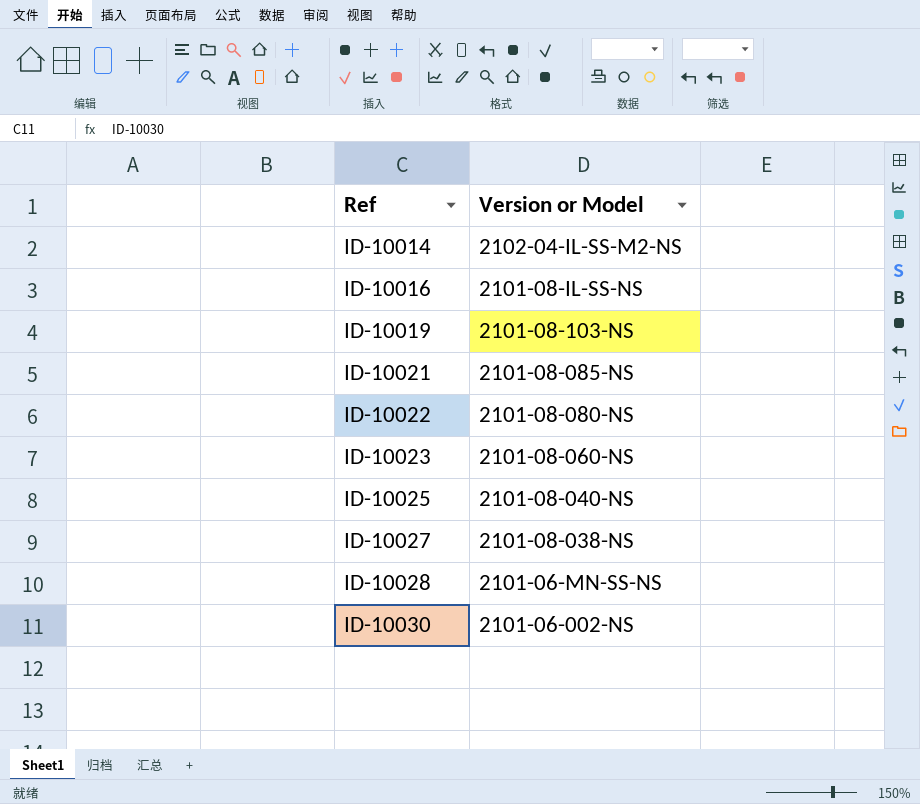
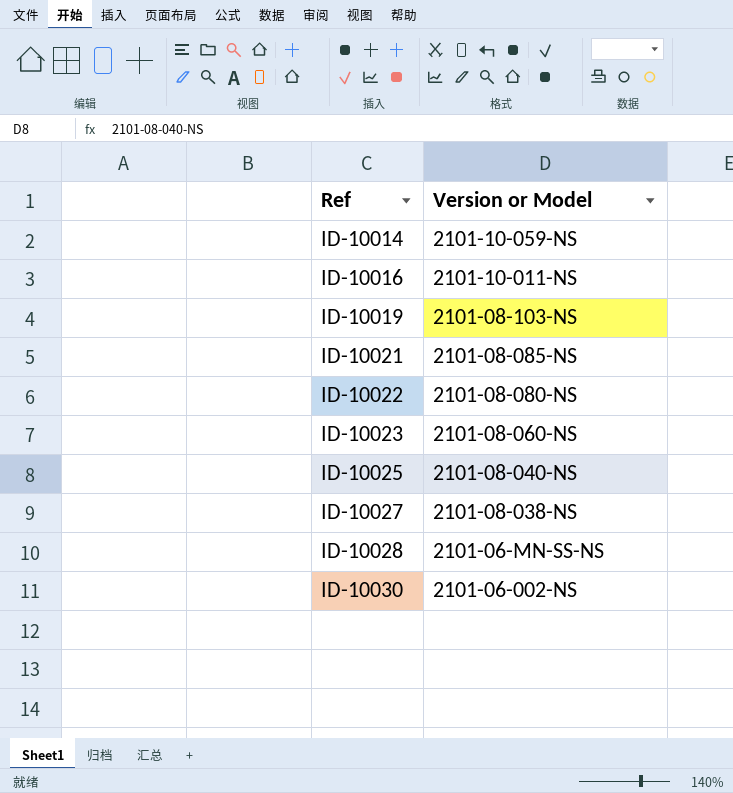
ID-10014 | Version or Model: 2102-04-IL-SS-M2-NS -> 2101-10-059-NS
ID-10016 | Version or Model: 2101-08-IL-SS-NS -> 2101-10-011-NS

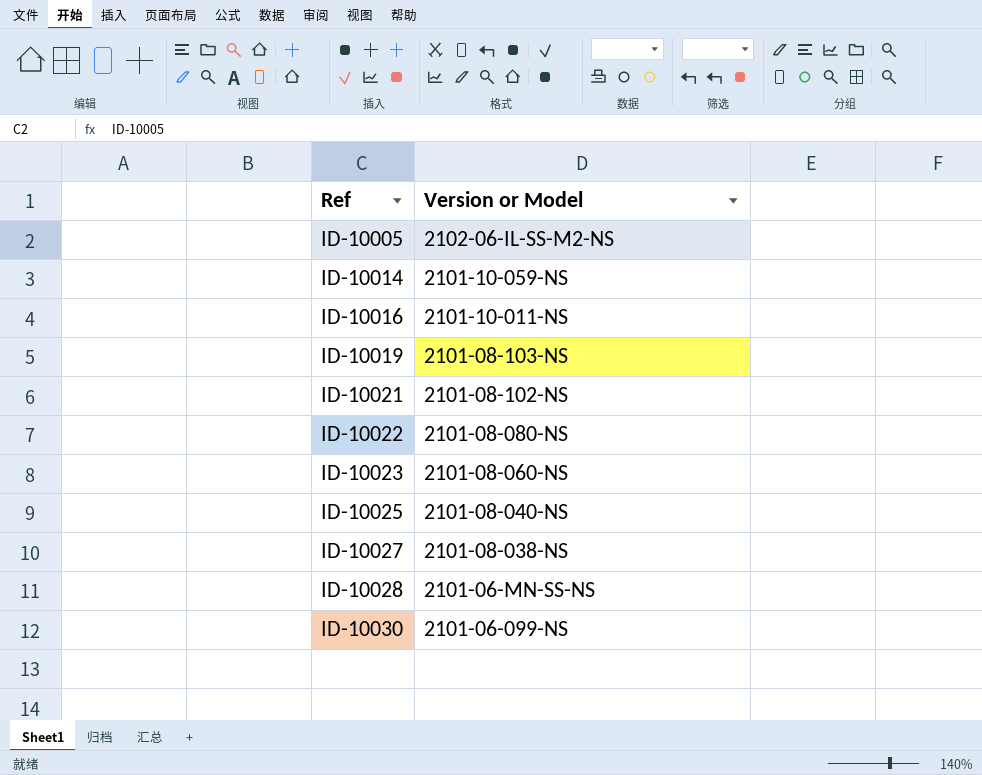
row ID-10005: none -> 2102-06-IL-SS-M2-NS
ID-10021 | Version or Model: 2101-08-085-NS -> 2101-08-102-NS
ID-10030 | Version or Model: 2101-06-002-NS -> 2101-06-099-NS

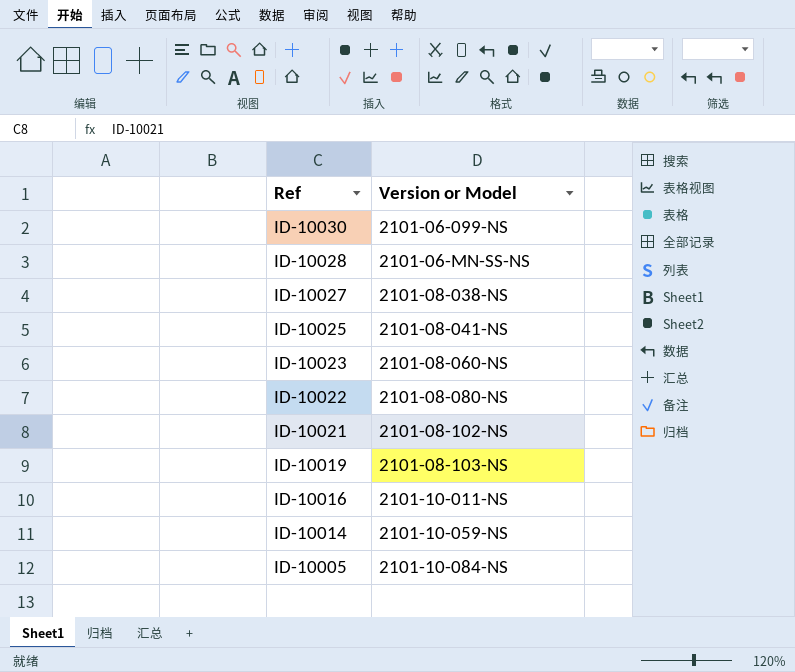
row order: Ref ascending -> Ref descending
ID-10025 | Version or Model: 2101-08-040-NS -> 2101-08-041-NS
ID-10005 | Version or Model: 2102-06-IL-SS-M2-NS -> 2101-10-084-NS

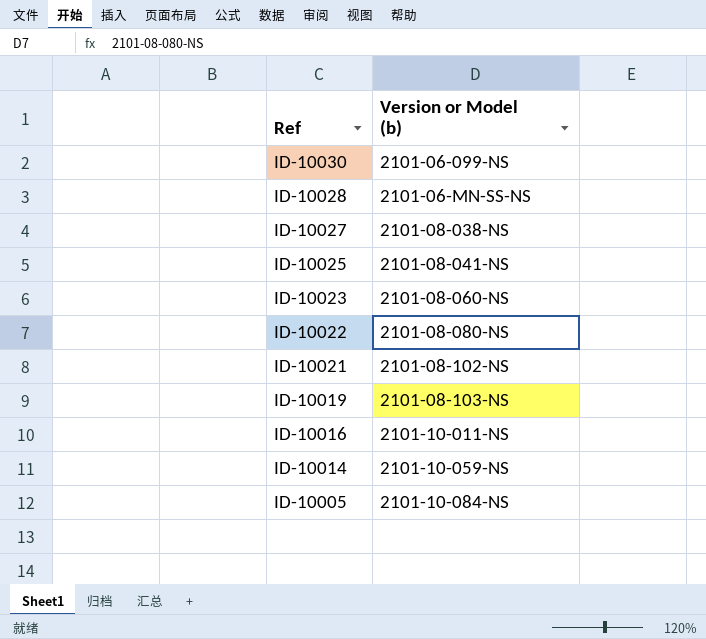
column name: Version or Model -> Version or Model (b)

